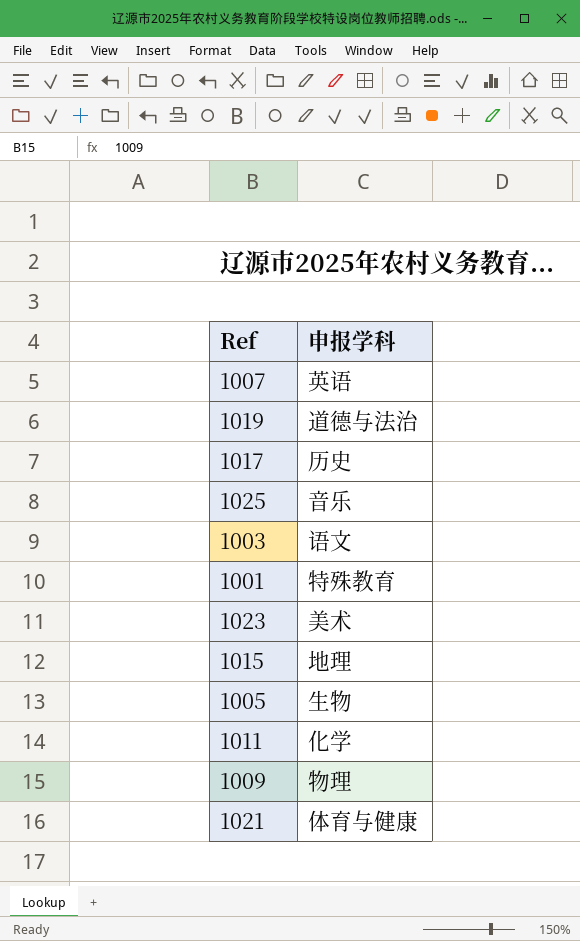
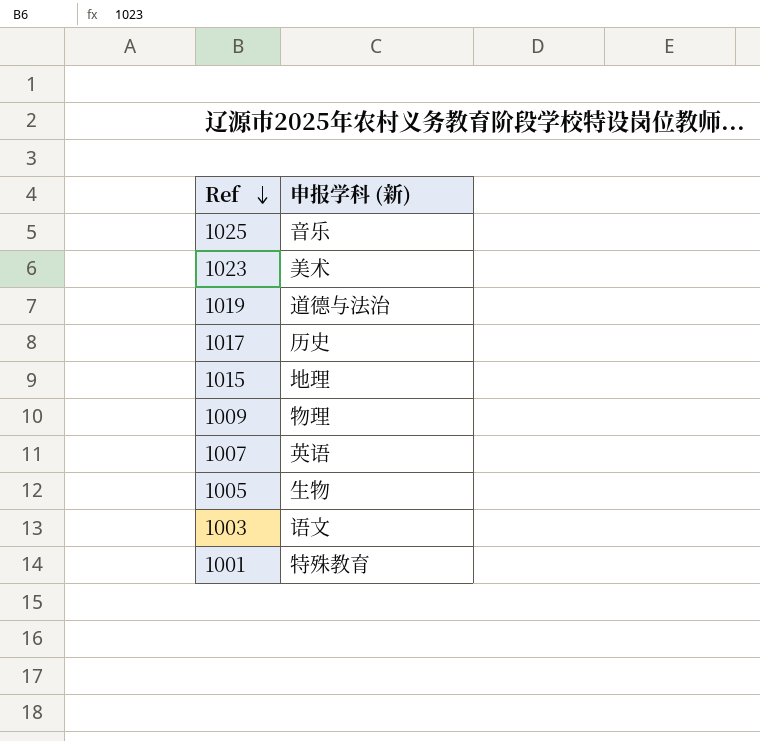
row order: none -> Ref descending
column name: 申报学科 -> 申报学科 (新)
row 1011: 化学 -> none
row 1021: 体育与健康 -> none

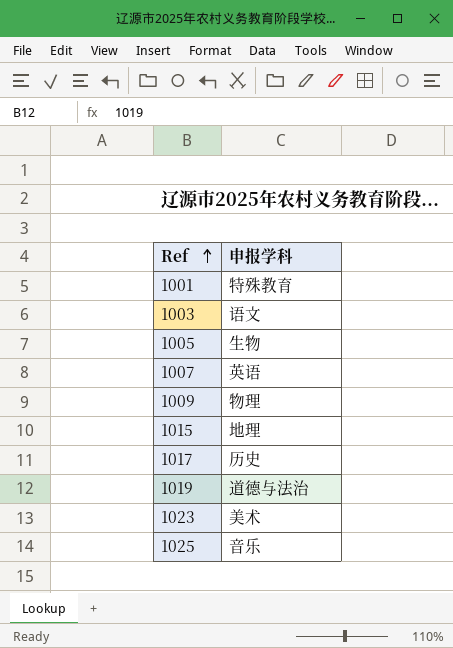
row order: Ref descending -> Ref ascending
column name: 申报学科 (新) -> 申报学科

